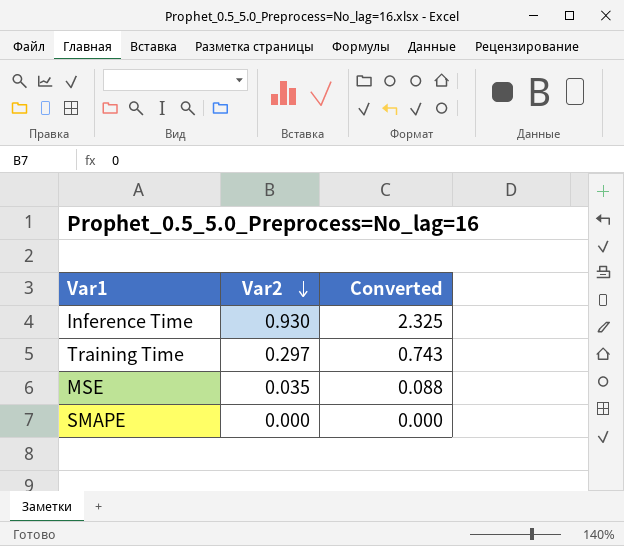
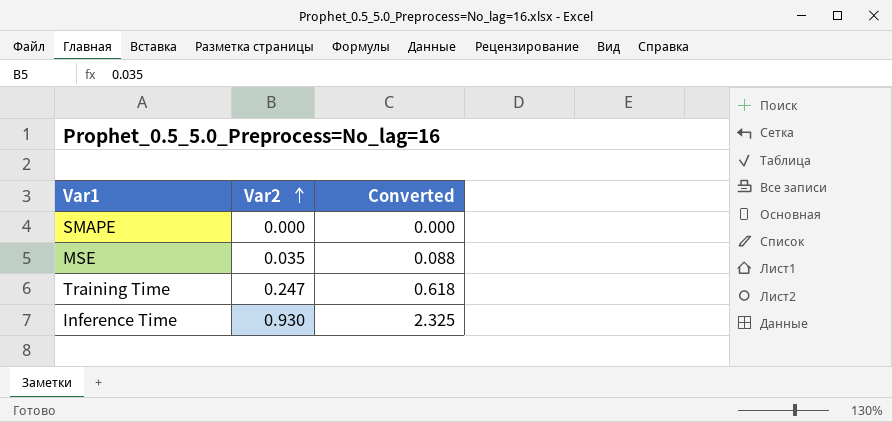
row order: Var2 descending -> Var2 ascending
Training Time | Var2: 0.297 -> 0.247
Training Time | Converted: 0.743 -> 0.618

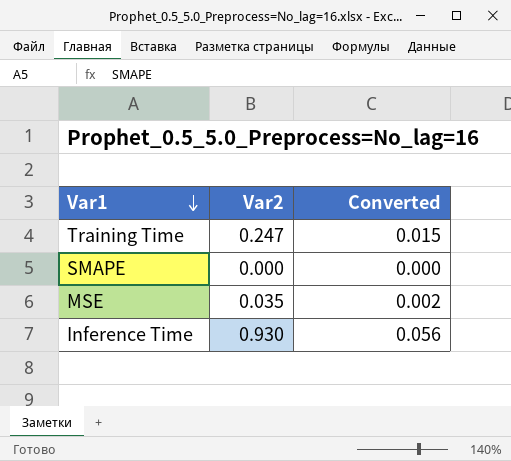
row order: Var2 ascending -> Var1 descending
column Converted | formula: [Var2] * 2.5 -> [Var2] * 0.06

